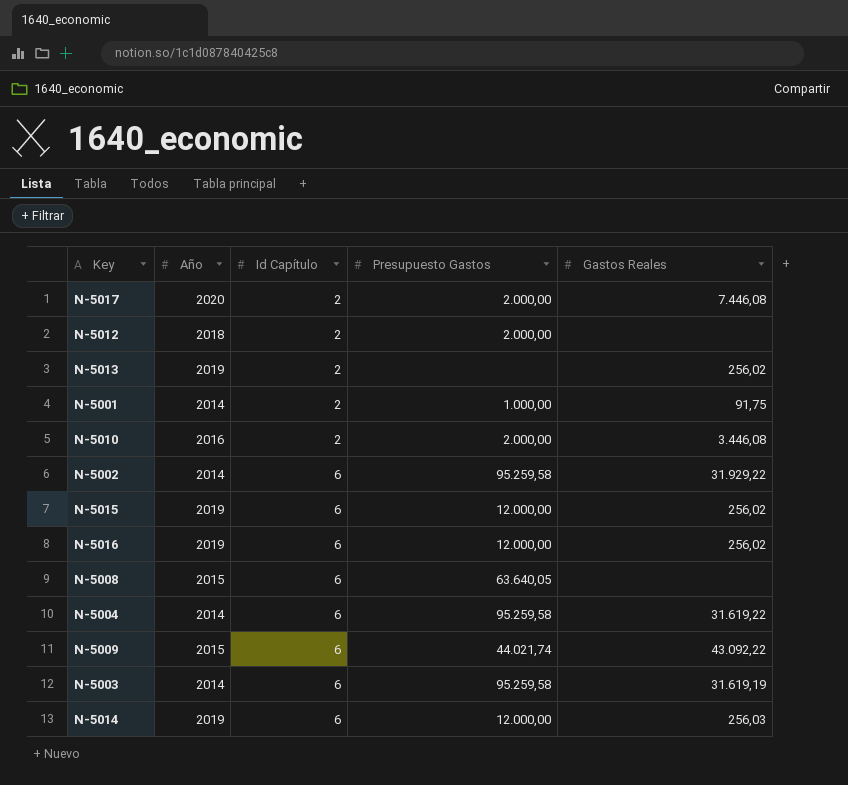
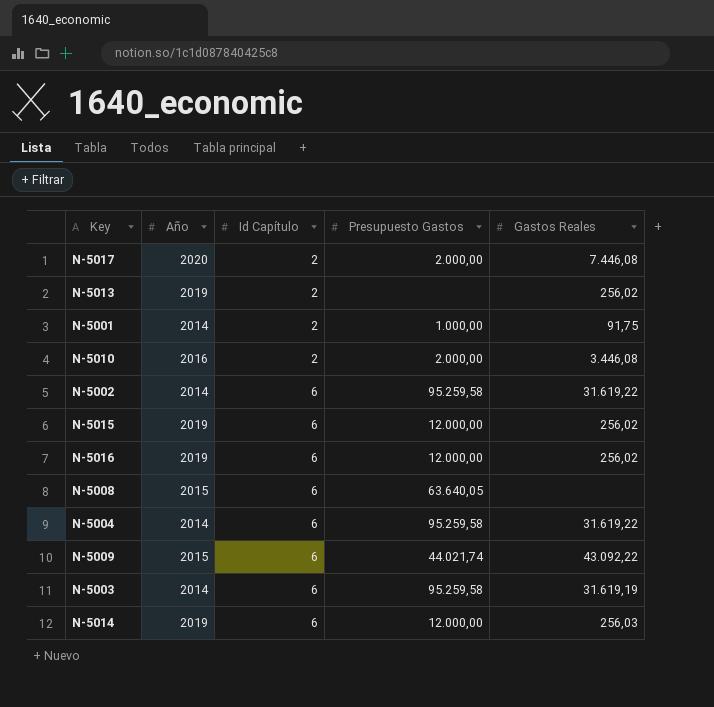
row N-5012: 2018 | 2 | 2.000,00 | none -> none
N-5002 | Gastos Reales: 31.929,22 -> 31.619,22

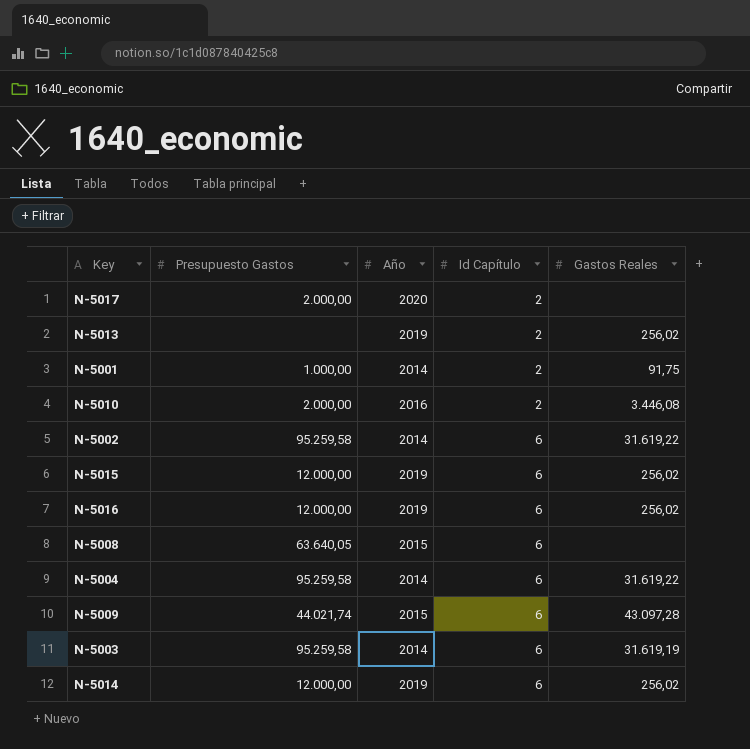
column Presupuesto Gastos | position: 4 -> 2
N-5017 | Gastos Reales: 7.446,08 -> none
N-5009 | Gastos Reales: 43.092,22 -> 43.097,28
N-5014 | Gastos Reales: 256,03 -> 256,02

